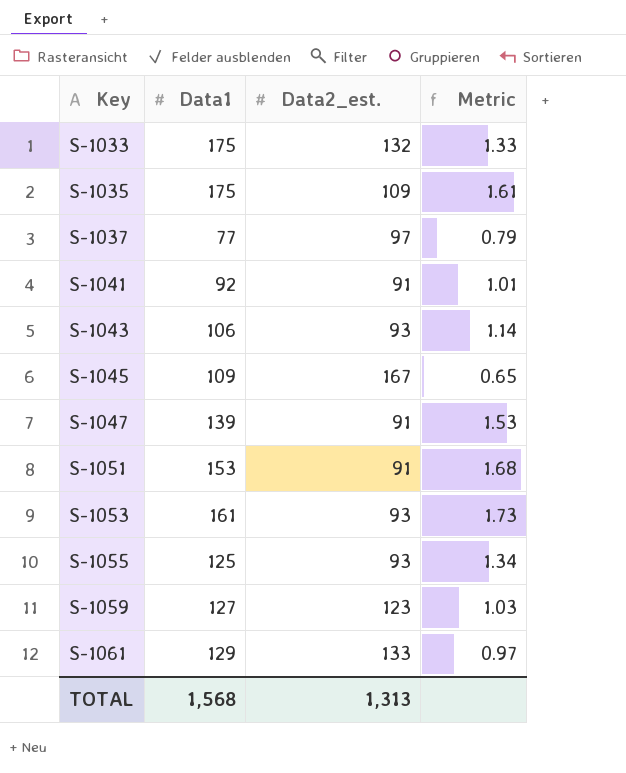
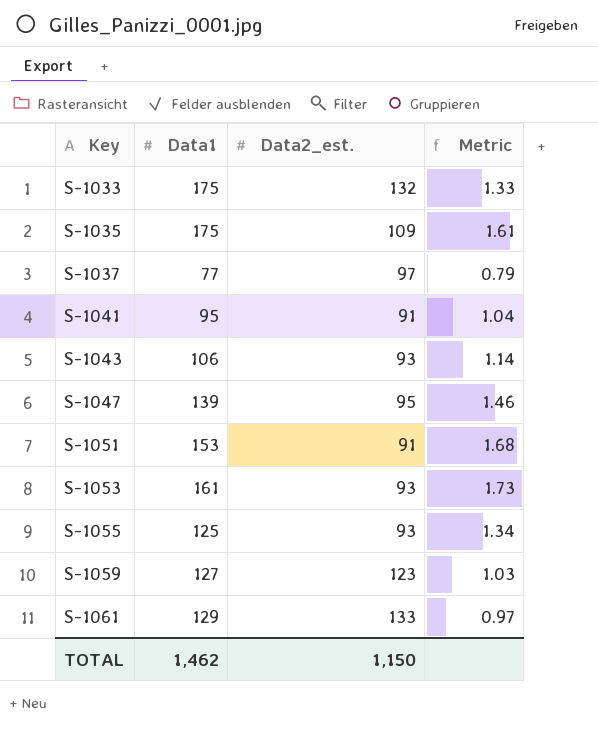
row S-1045: 109 | 167 | 0.65 -> none
S-1041 | Data1: 92 -> 95
S-1041 | Metric: 1.01 -> 1.04
S-1047 | Data2_est.: 91 -> 95
S-1047 | Metric: 1.53 -> 1.46
TOTAL | Data1: 1,568 -> 1,462
TOTAL | Data2_est.: 1,313 -> 1,150

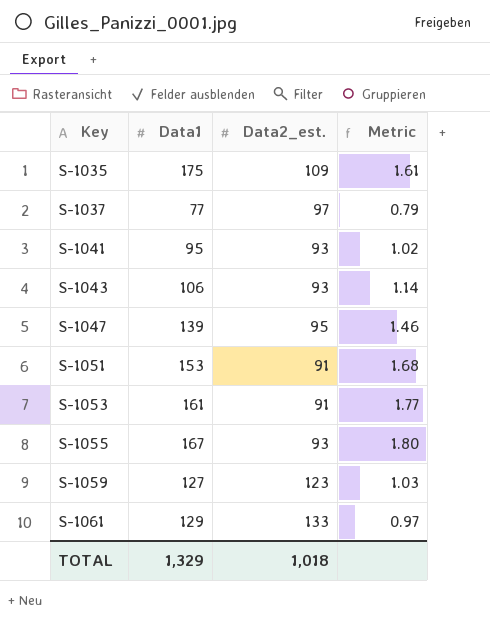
row S-1033: 175 | 132 | 1.33 -> none
S-1041 | Data2_est.: 91 -> 93
S-1041 | Metric: 1.04 -> 1.02
S-1053 | Data2_est.: 93 -> 91
S-1053 | Metric: 1.73 -> 1.77
S-1055 | Data1: 125 -> 167
S-1055 | Metric: 1.34 -> 1.80
TOTAL | Data1: 1,462 -> 1,329
TOTAL | Data2_est.: 1,150 -> 1,018

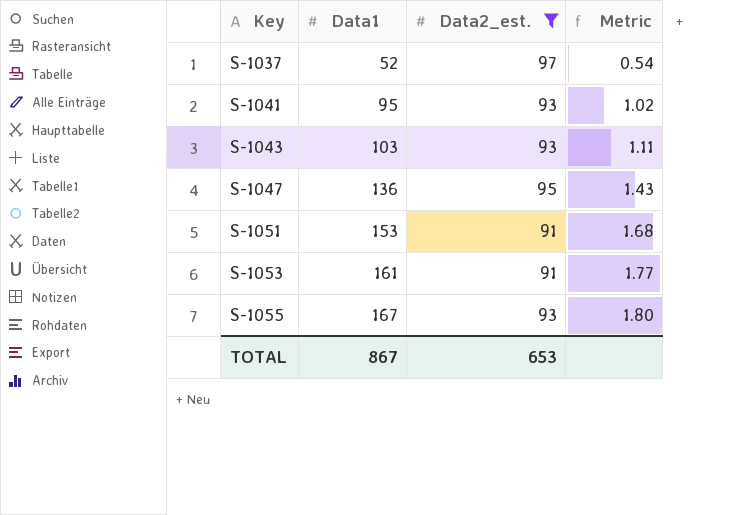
filter: none -> Data2_est. <= 97
S-1037 | Data1: 77 -> 52
S-1037 | Metric: 0.79 -> 0.54
S-1043 | Data1: 106 -> 103
S-1043 | Metric: 1.14 -> 1.11
S-1047 | Data1: 139 -> 136
S-1047 | Metric: 1.46 -> 1.43
TOTAL | Data1: 1,329 -> 867
TOTAL | Data2_est.: 1,018 -> 653

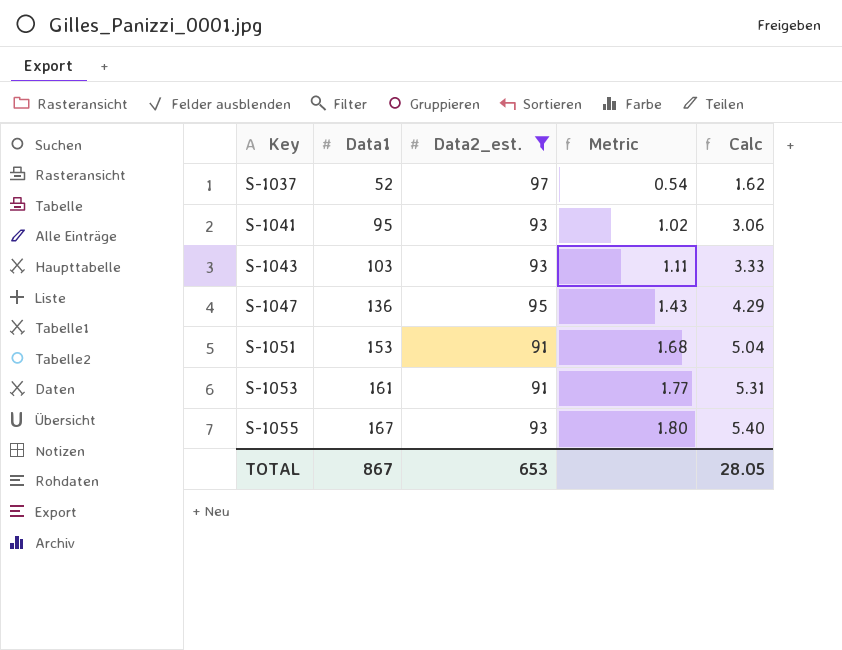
column Calc | formula: none -> [Metric] * 3

